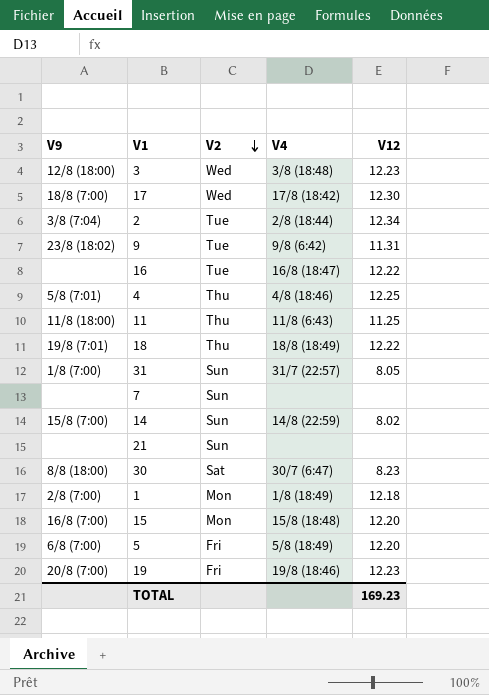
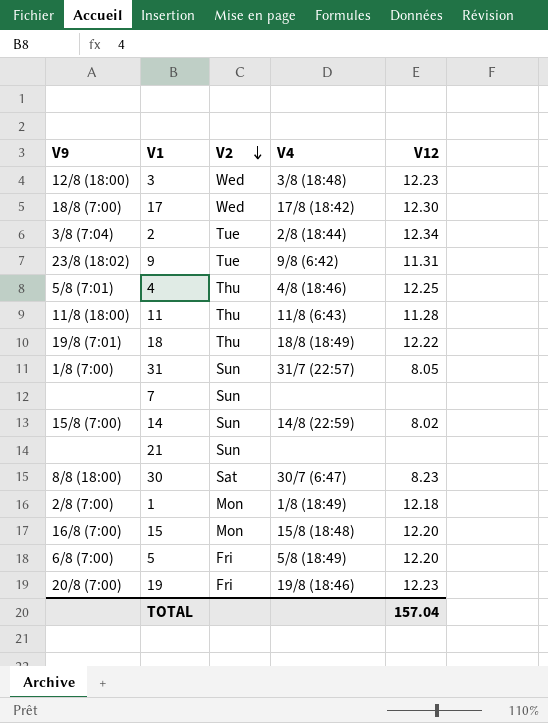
row 16: none | Tue | 16/8 (18:47) | 12.22 -> none
11 | V12: 11.25 -> 11.28
TOTAL | V12: 169.23 -> 157.04

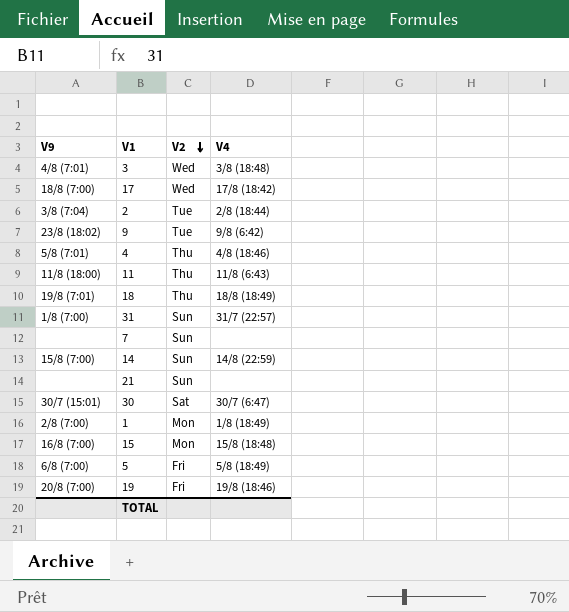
column V12 | position: 5 -> none
3 | V9: 12/8 (18:00) -> 4/8 (7:01)
30 | V9: 8/8 (18:00) -> 30/7 (15:01)

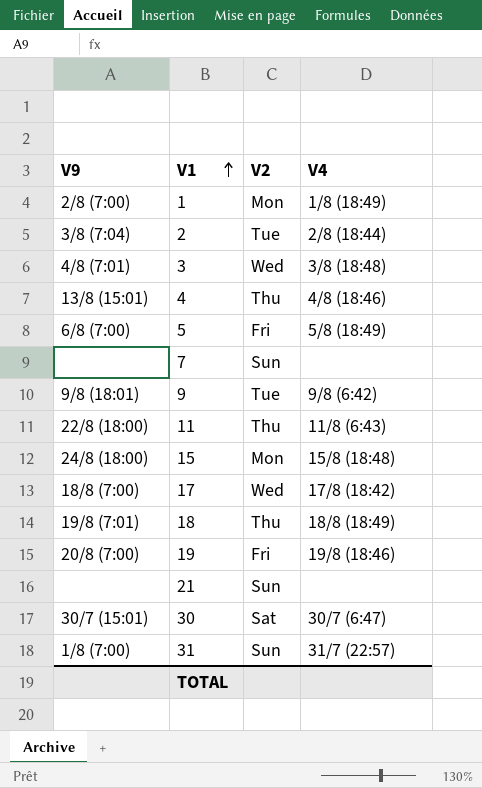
row order: V2 descending -> V1 ascending
row 14: 15/8 (7:00) | Sun | 14/8 (22:59) -> none
4 | V9: 5/8 (7:01) -> 13/8 (15:01)
9 | V9: 23/8 (18:02) -> 9/8 (18:01)
11 | V9: 11/8 (18:00) -> 22/8 (18:00)
15 | V9: 16/8 (7:00) -> 24/8 (18:00)

